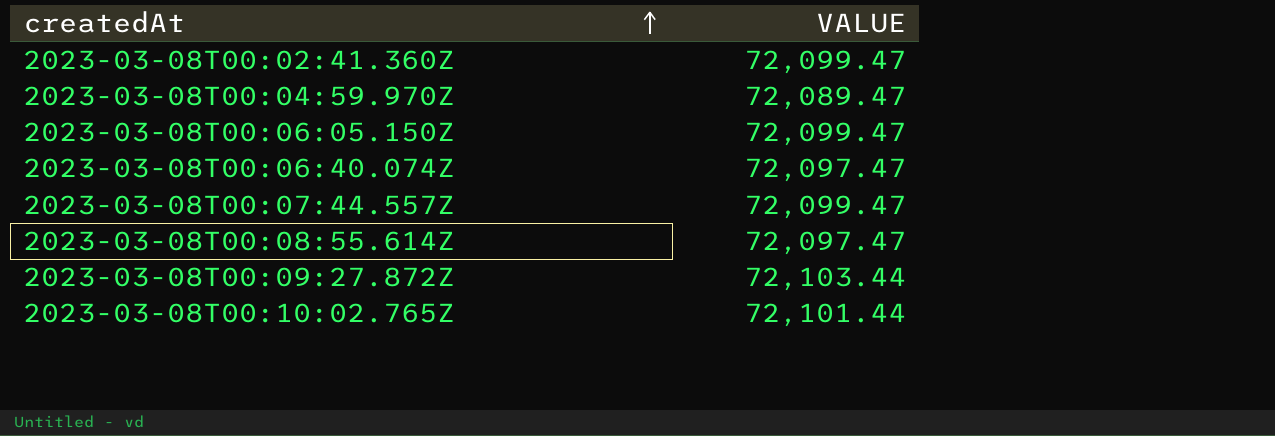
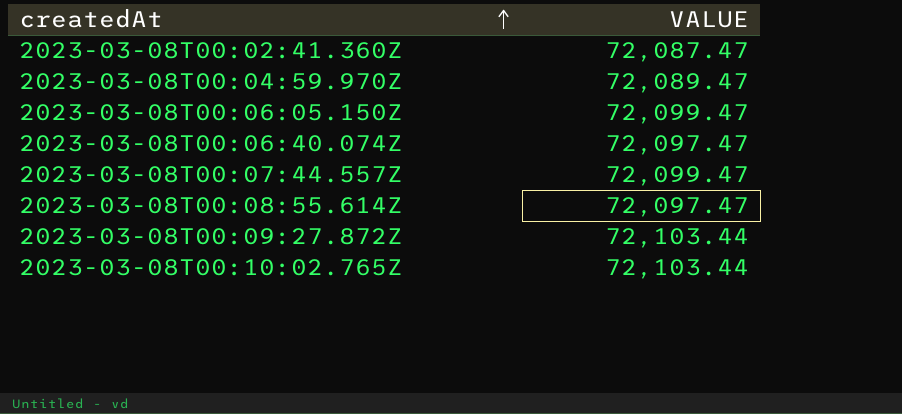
2023-03-08T00:02:41.360Z | VALUE: 72,099.47 -> 72,087.47
2023-03-08T00:10:02.765Z | VALUE: 72,101.44 -> 72,103.44

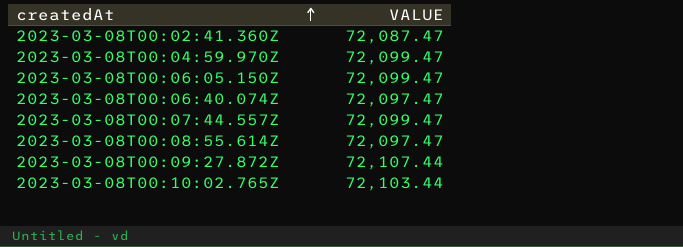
2023-03-08T00:04:59.970Z | VALUE: 72,089.47 -> 72,099.47
2023-03-08T00:09:27.872Z | VALUE: 72,103.44 -> 72,107.44

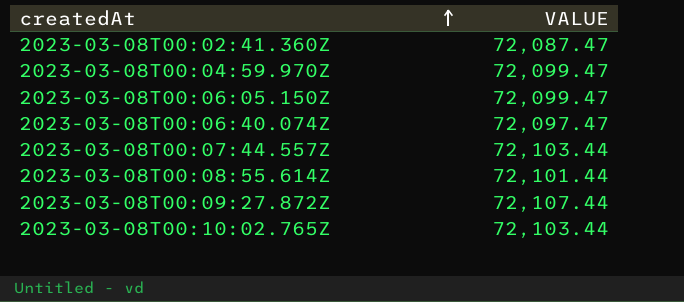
2023-03-08T00:07:44.557Z | VALUE: 72,099.47 -> 72,103.44
2023-03-08T00:08:55.614Z | VALUE: 72,097.47 -> 72,101.44

